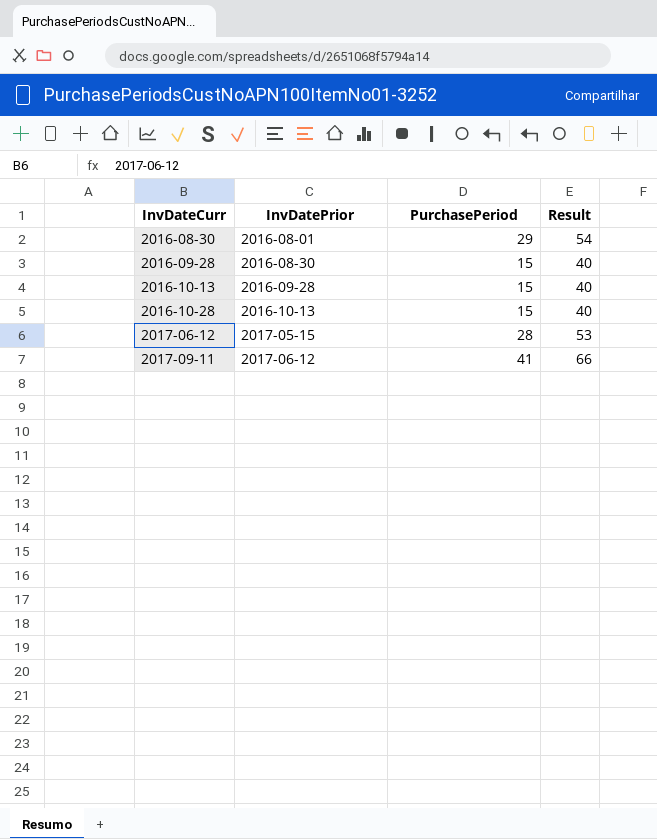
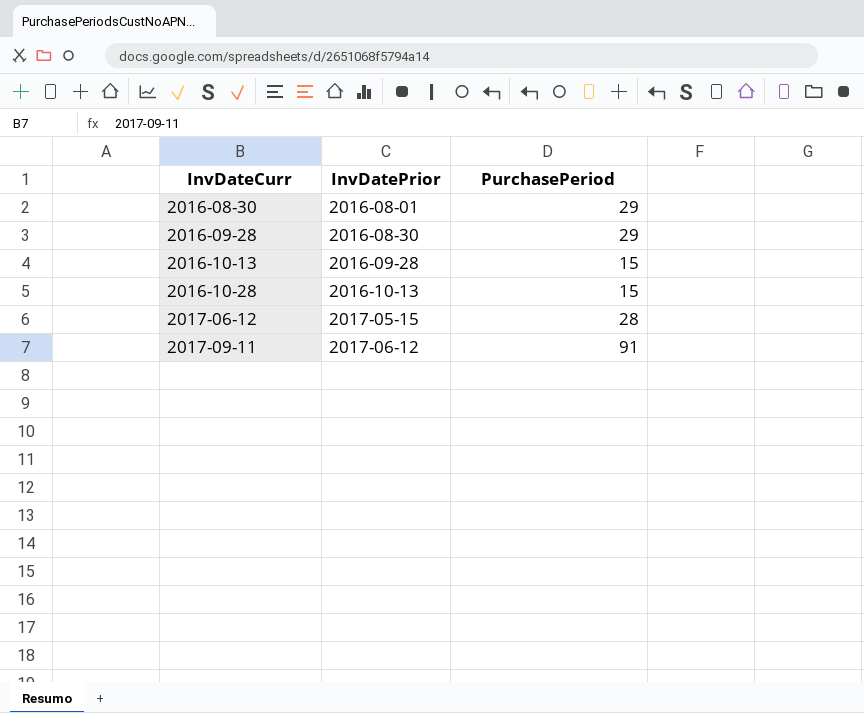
column Result | formula: [PurchasePeriod] + 25 -> none
2016-09-28 | PurchasePeriod: 15 -> 29
2017-09-11 | PurchasePeriod: 41 -> 91

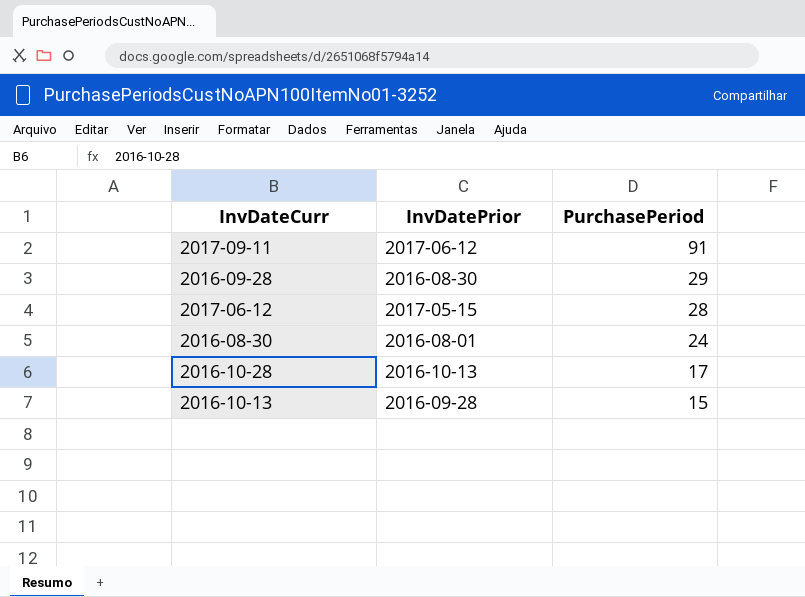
row order: InvDateCurr ascending -> PurchasePeriod descending
2016-08-30 | PurchasePeriod: 29 -> 24
2016-10-28 | PurchasePeriod: 15 -> 17

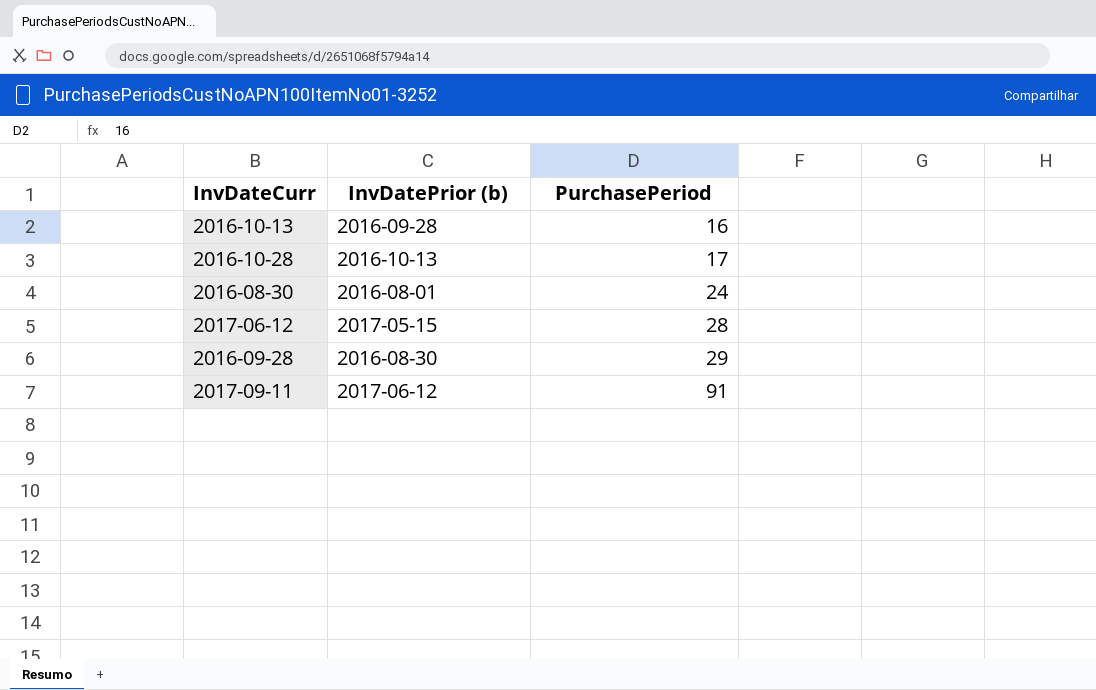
row order: PurchasePeriod descending -> PurchasePeriod ascending
column name: InvDatePrior -> InvDatePrior (b)
2016-10-13 | PurchasePeriod: 15 -> 16

